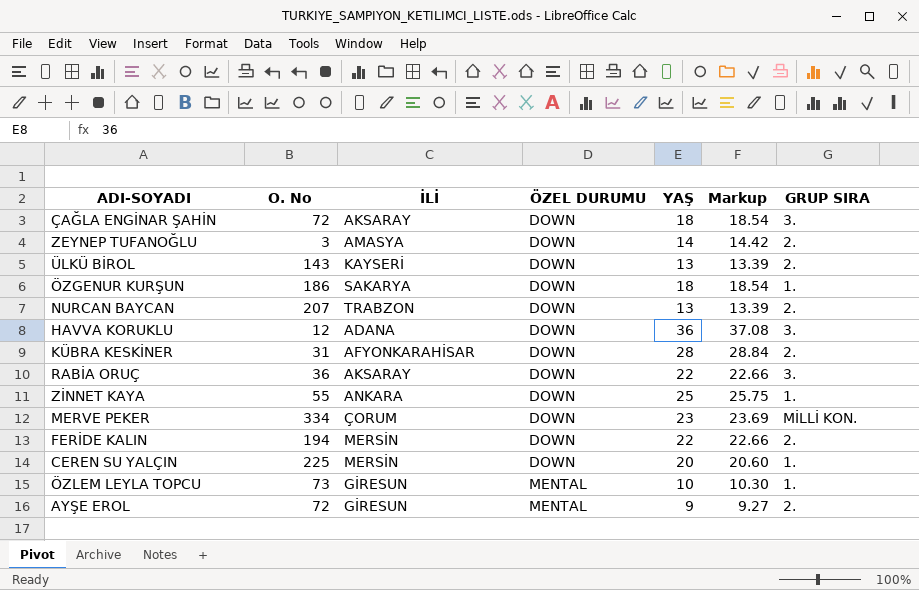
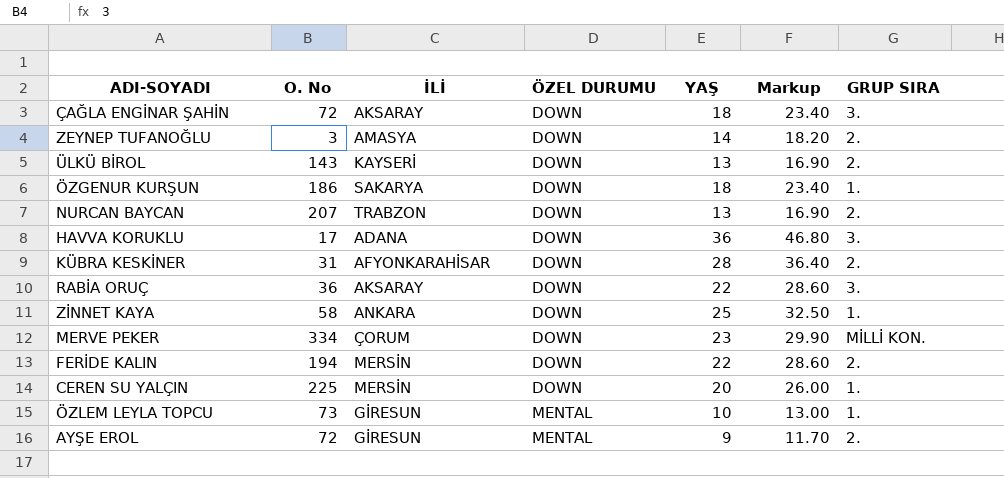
column Markup | formula: [YAŞ] * 1.03 -> [YAŞ] * 1.3
HAVVA KORUKLU | O. No: 12 -> 17
ZİNNET KAYA | O. No: 55 -> 58

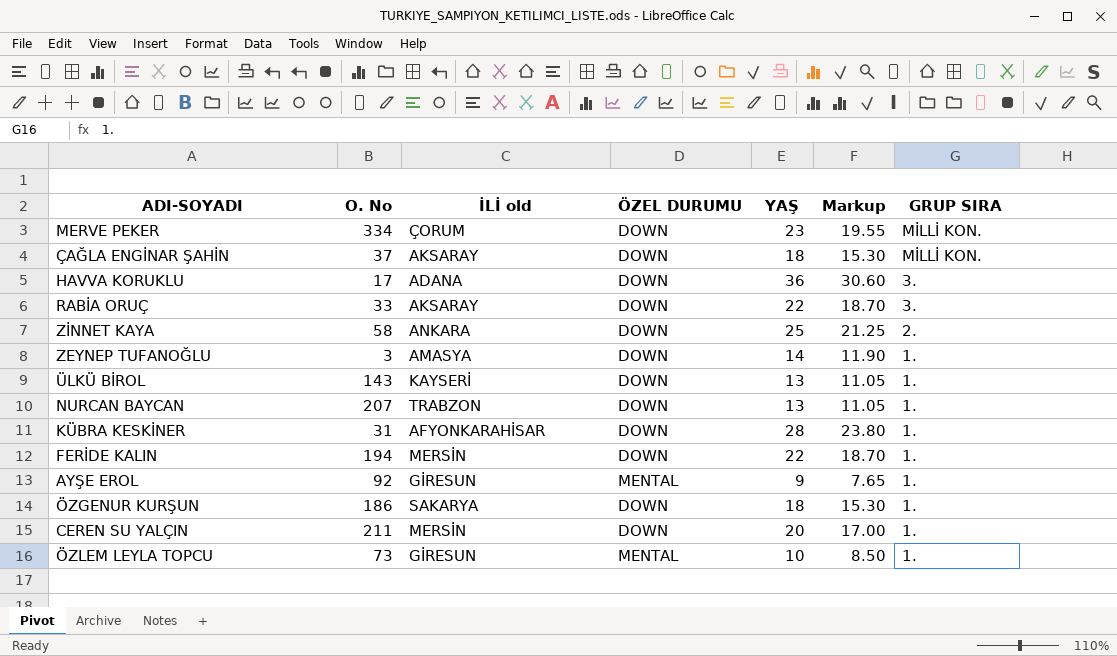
row order: ÖZEL DURUMU ascending -> GRUP SIRA descending
column name: İLİ -> İLİ old
column Markup | formula: [YAŞ] * 1.3 -> [YAŞ] * 0.85
ÇAĞLA ENGİNAR ŞAHİN | O. No: 72 -> 37
ÇAĞLA ENGİNAR ŞAHİN | GRUP SIRA: 3. -> MİLLİ KON.
RABİA ORUÇ | O. No: 36 -> 33
ZİNNET KAYA | GRUP SIRA: 1. -> 2.
ZEYNEP TUFANOĞLU | GRUP SIRA: 2. -> 1.
ÜLKÜ BİROL | GRUP SIRA: 2. -> 1.
NURCAN BAYCAN | GRUP SIRA: 2. -> 1.
KÜBRA KESKİNER | GRUP SIRA: 2. -> 1.
FERİDE KALIN | GRUP SIRA: 2. -> 1.
AYŞE EROL | O. No: 72 -> 92
AYŞE EROL | GRUP SIRA: 2. -> 1.
CEREN SU YALÇIN | O. No: 225 -> 211

